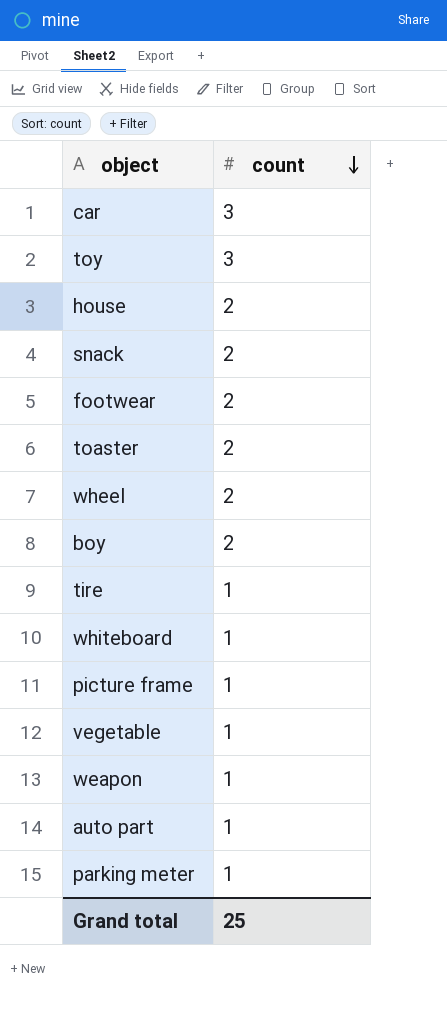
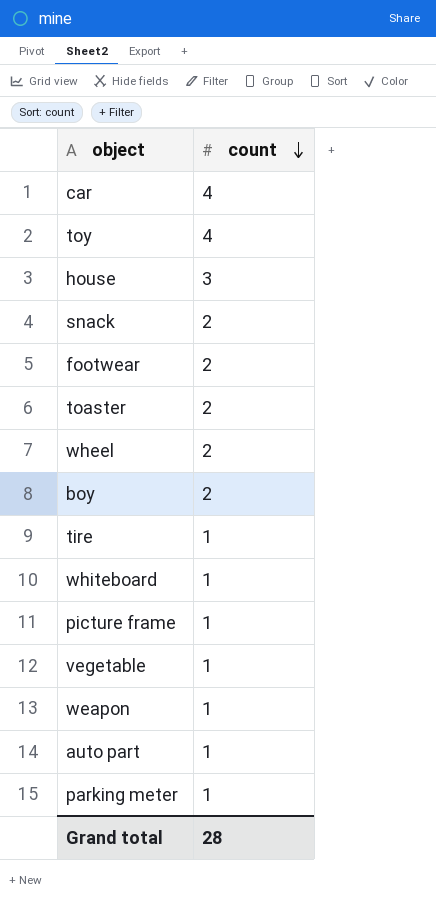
car | count: 3 -> 4
toy | count: 3 -> 4
house | count: 2 -> 3
Grand total | count: 25 -> 28

